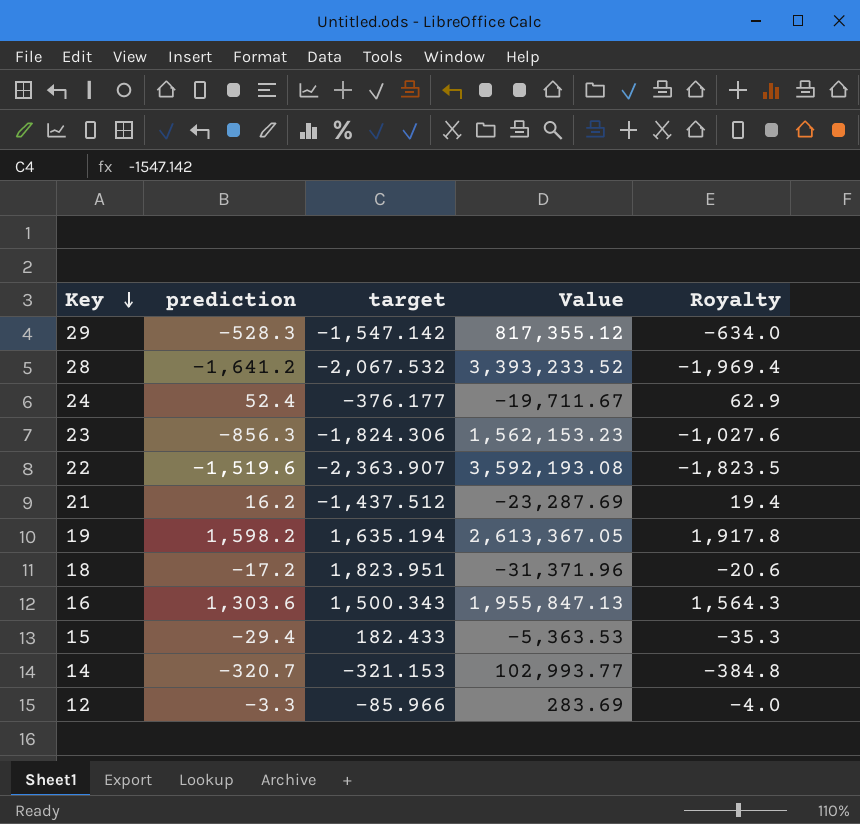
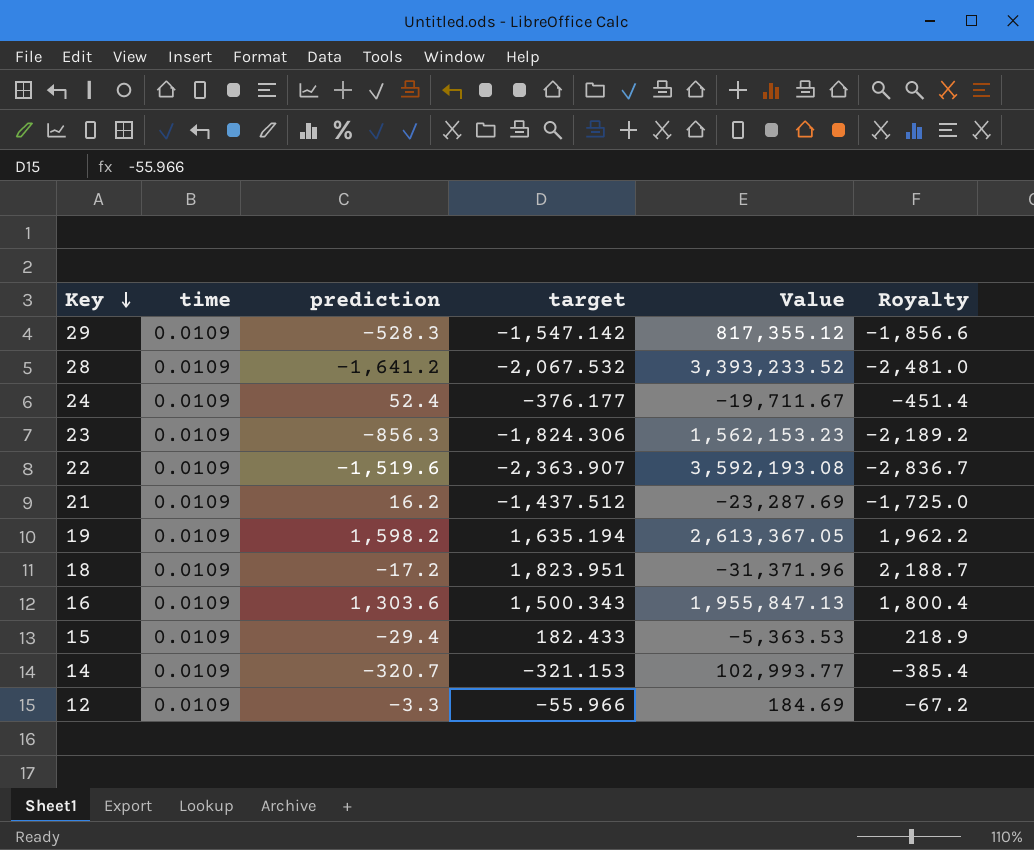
column time | position: none -> 2
column Royalty | formula: [prediction] * 1.2 -> [target] * 1.2
12 | target: -85.966 -> -55.966
12 | Value: 283.69 -> 184.69

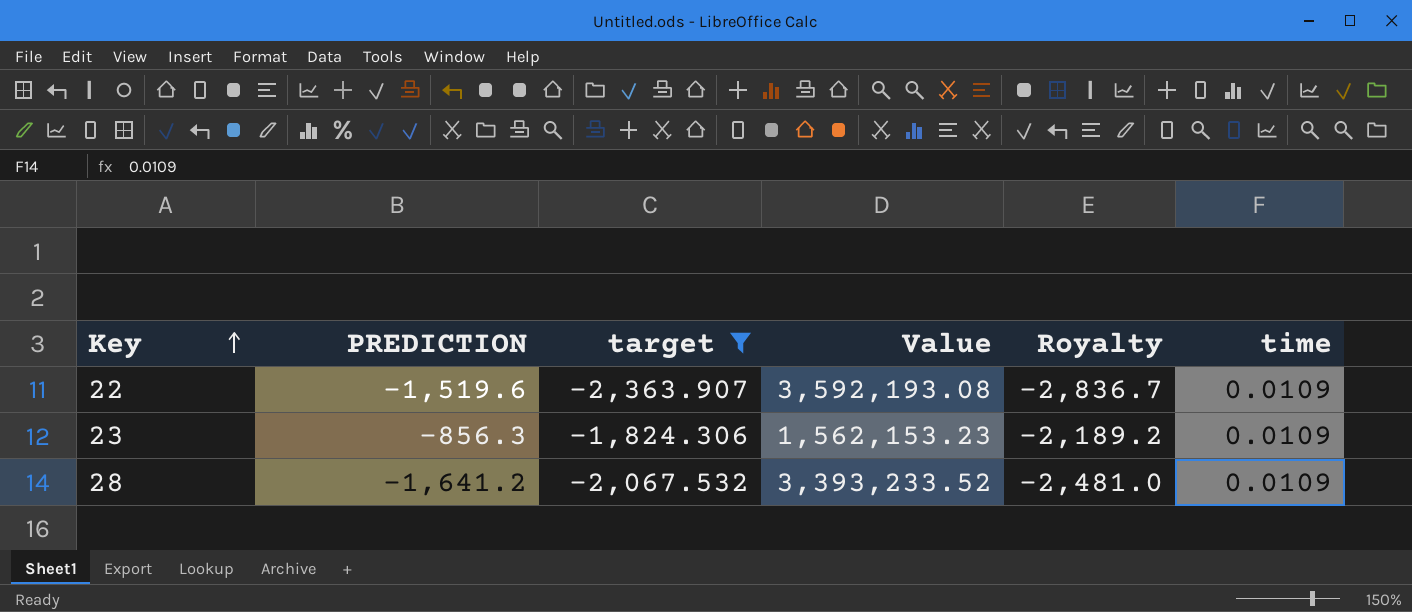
filter: none -> target <= -1,824.306
row order: Key descending -> Key ascending
column name: prediction -> PREDICTION
column time | position: 2 -> 6

